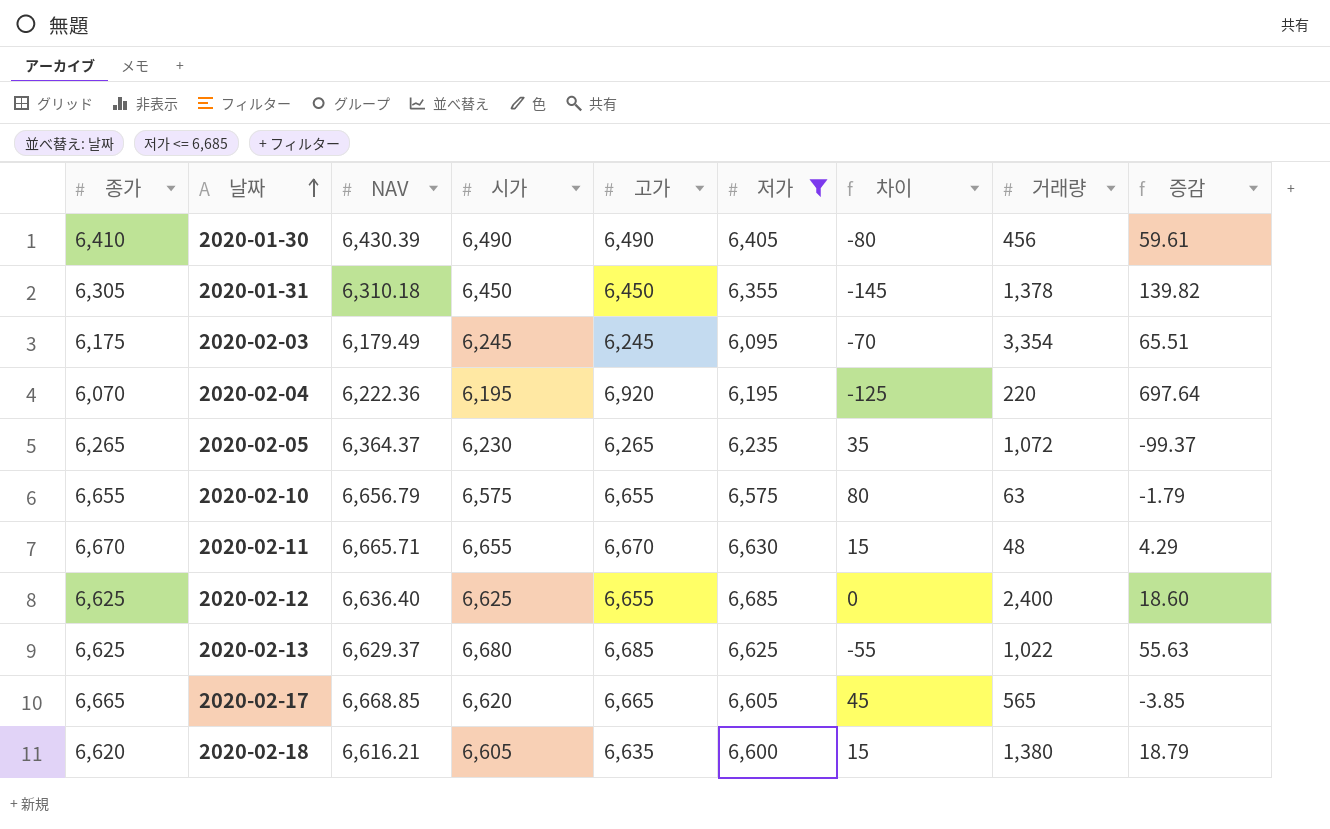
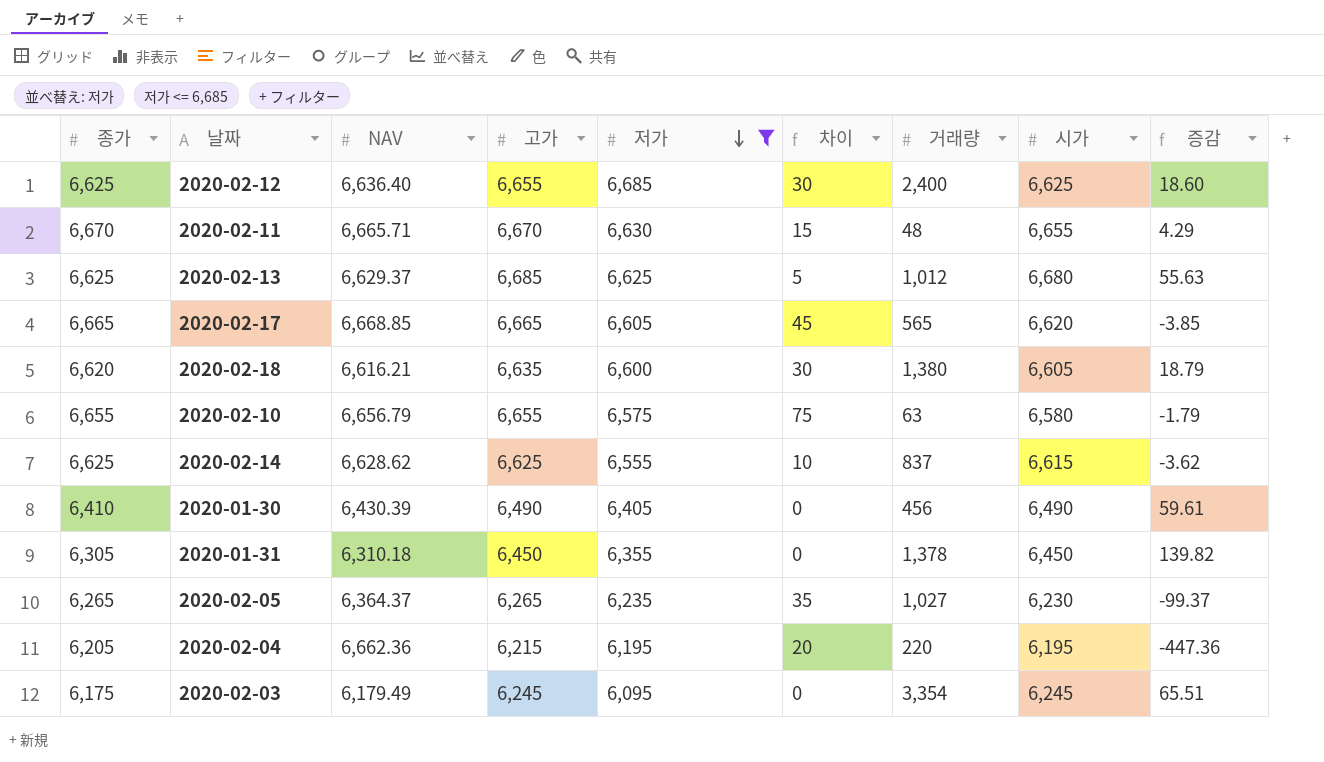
row order: 날짜 ascending -> 저가 descending
column 차이 | formula: [종가] - [시가] -> [고가] - [시가]
column 시가 | position: 4 -> 8
2020-02-13 | 거래량: 1,022 -> 1,012
2020-02-10 | 시가: 6,575 -> 6,580
row 2020-02-14: none -> 6,625 | 6,628.62 | 6,625 | 6,555 | 10 | 837 | 6,615 | -3.62
2020-02-05 | 거래량: 1,072 -> 1,027
2020-02-04 | 종가: 6,070 -> 6,205
2020-02-04 | NAV: 6,222.36 -> 6,662.36
2020-02-04 | 고가: 6,920 -> 6,215
2020-02-04 | 증감: 697.64 -> -447.36

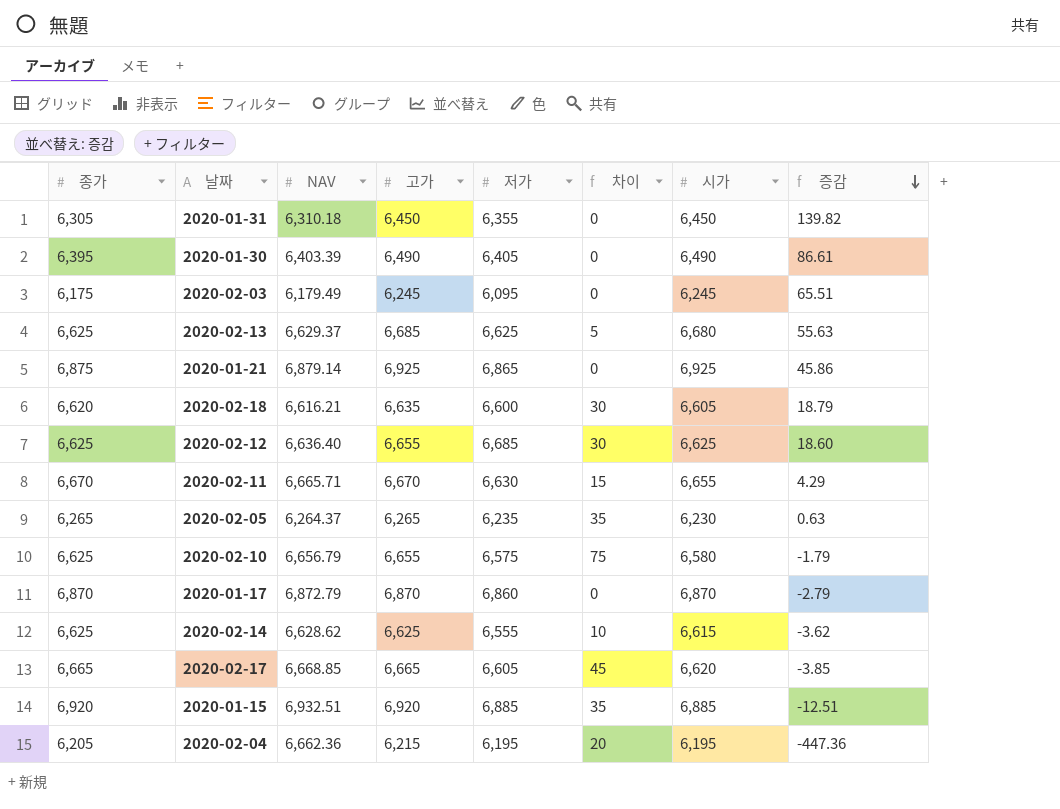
filter: 저가 <= 6,685 -> none
row order: 저가 descending -> 증감 descending
column 거래량 | position: 7 -> none
2020-01-30 | 종가: 6,410 -> 6,395
2020-01-30 | NAV: 6,430.39 -> 6,403.39
2020-01-30 | 증감: 59.61 -> 86.61
2020-02-05 | NAV: 6,364.37 -> 6,264.37
2020-02-05 | 증감: -99.37 -> 0.63
2020-02-10 | 종가: 6,655 -> 6,625

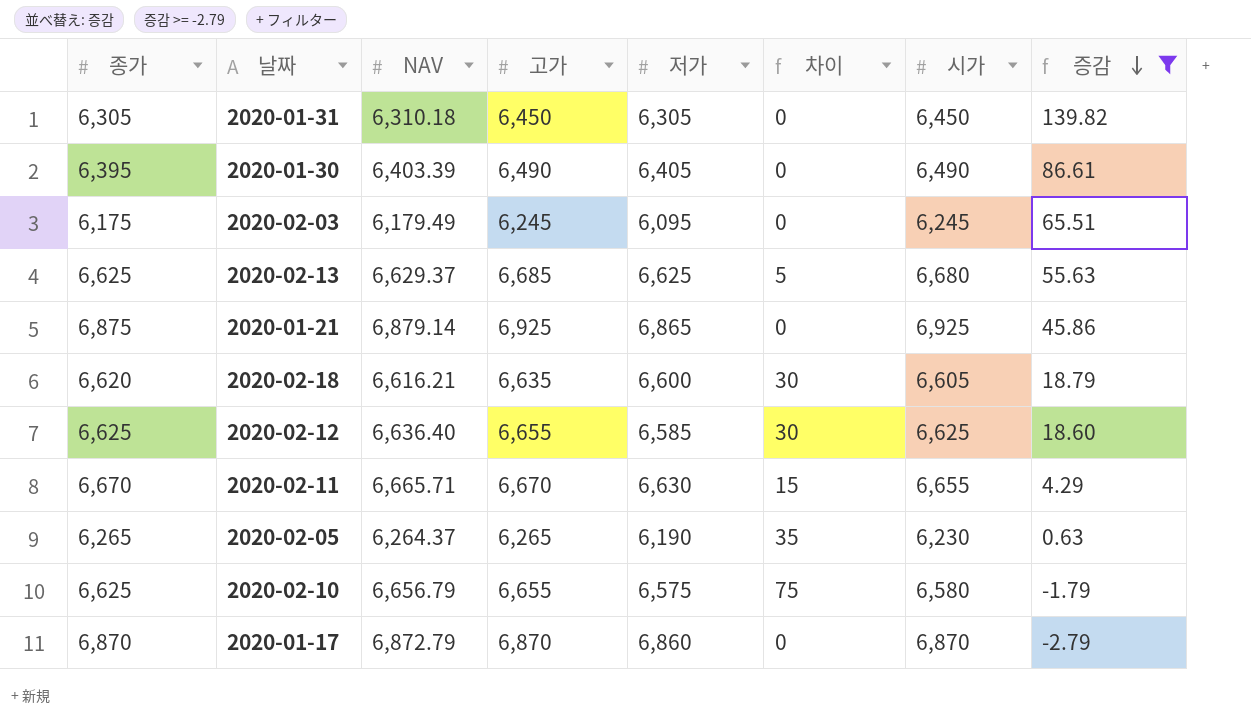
filter: none -> 증감 >= -2.79
2020-01-31 | 저가: 6,355 -> 6,305
2020-02-12 | 저가: 6,685 -> 6,585
2020-02-05 | 저가: 6,235 -> 6,190

